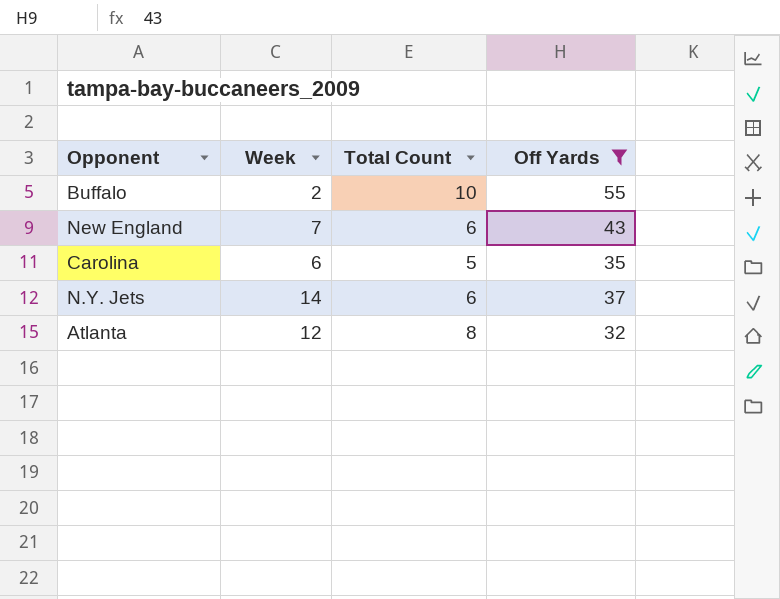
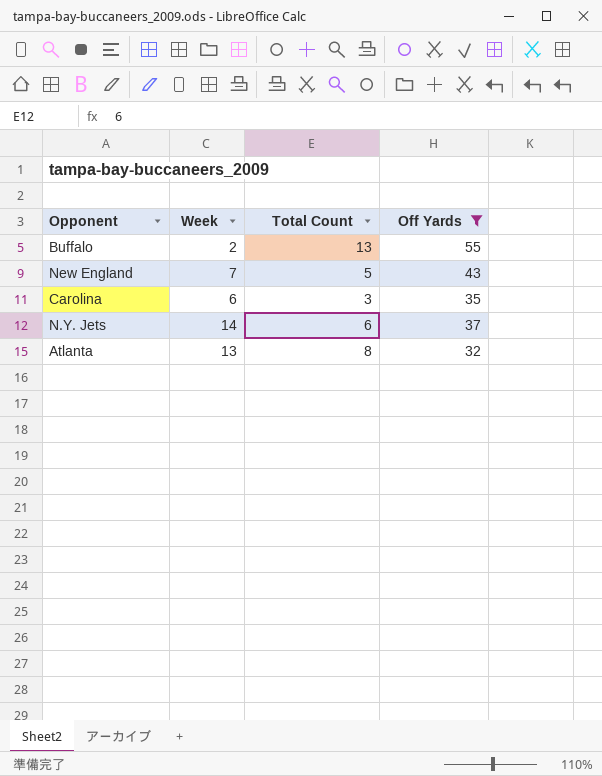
Buffalo | Total Count: 10 -> 13
New England | Total Count: 6 -> 5
Carolina | Total Count: 5 -> 3
Atlanta | Week: 12 -> 13

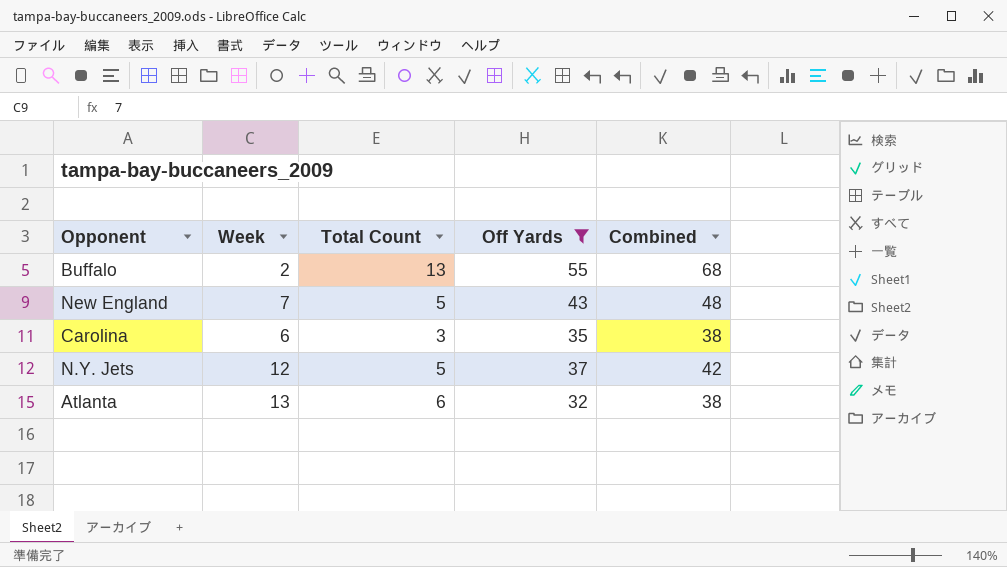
column Combined | formula: none -> [Total Count] + [Off Yards]
N.Y. Jets | Week: 14 -> 12
N.Y. Jets | Total Count: 6 -> 5
Atlanta | Total Count: 8 -> 6

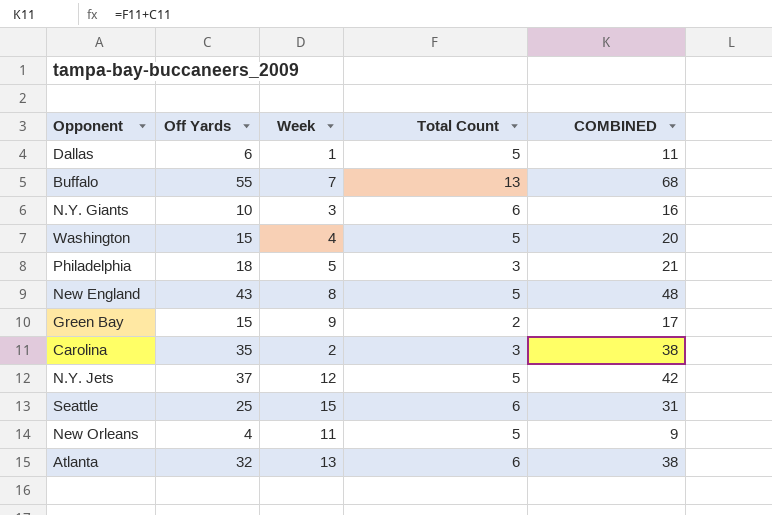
filter: Off Yards >= 32 -> none
column Off Yards | position: 4 -> 2
column name: Combined -> COMBINED
Buffalo | Week: 2 -> 7
New England | Week: 7 -> 8
Carolina | Week: 6 -> 2

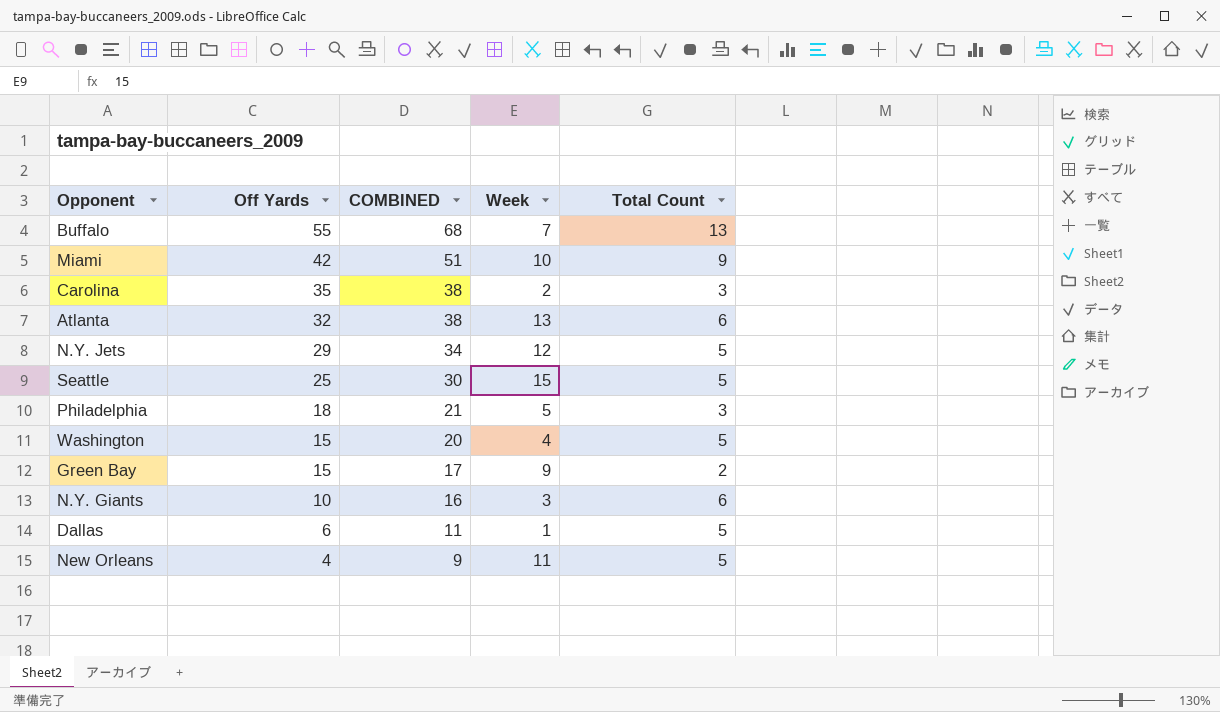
row order: none -> Off Yards descending
column COMBINED | position: 5 -> 3
row New England: 43 | 8 | 5 | 48 -> none
row Miami: none -> 42 | 51 | 10 | 9
N.Y. Jets | Off Yards: 37 -> 29
N.Y. Jets | COMBINED: 42 -> 34
Seattle | COMBINED: 31 -> 30
Seattle | Total Count: 6 -> 5

